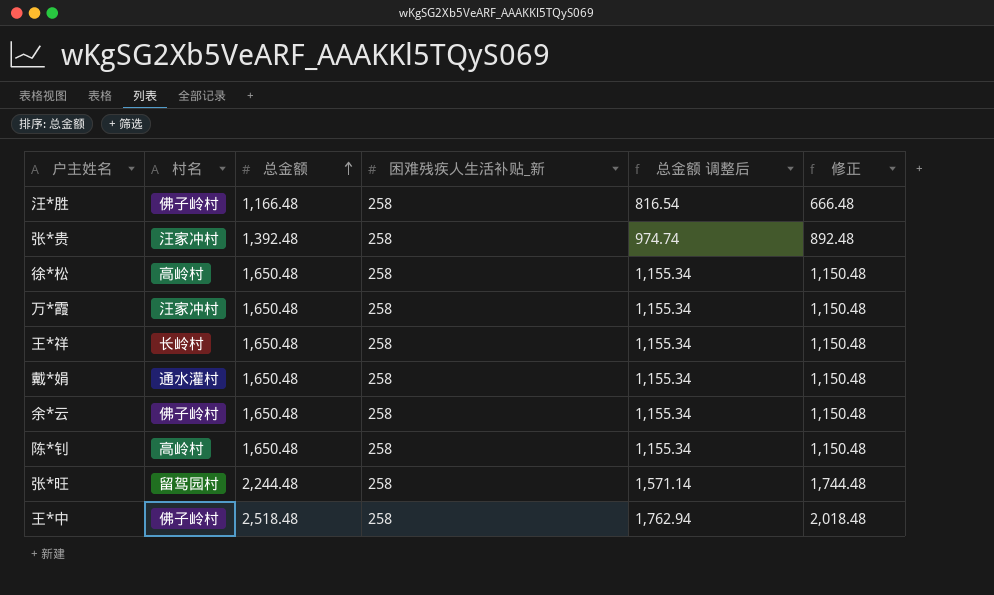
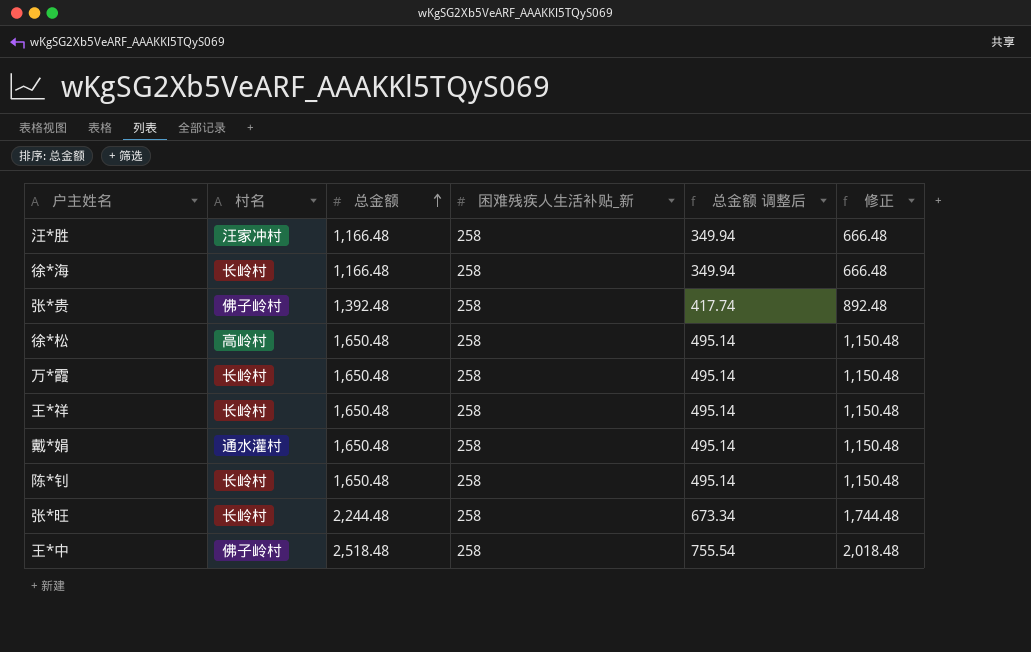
column 总金额 调整后 | formula: [总金额] * 0.7 -> [总金额] * 0.3
row 余*云: 佛子岭村 | 1,650.48 | 258 | 1,155.34 | 1,150.48 -> none
汪*胜 | 村名: 佛子岭村 -> 汪家冲村
row 徐*海: none -> 长岭村 | 1,166.48 | 258 | 349.94 | 666.48
张*贵 | 村名: 汪家冲村 -> 佛子岭村
万*霞 | 村名: 汪家冲村 -> 长岭村
陈*钊 | 村名: 高岭村 -> 长岭村
张*旺 | 村名: 留驾园村 -> 长岭村

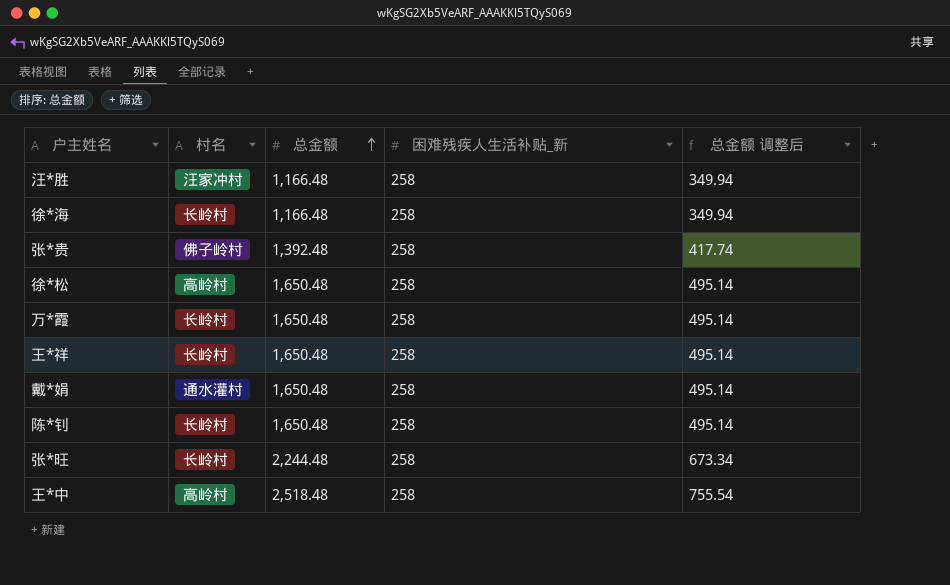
column 修正 | formula: [总金额] - 500 -> none
王*中 | 村名: 佛子岭村 -> 高岭村

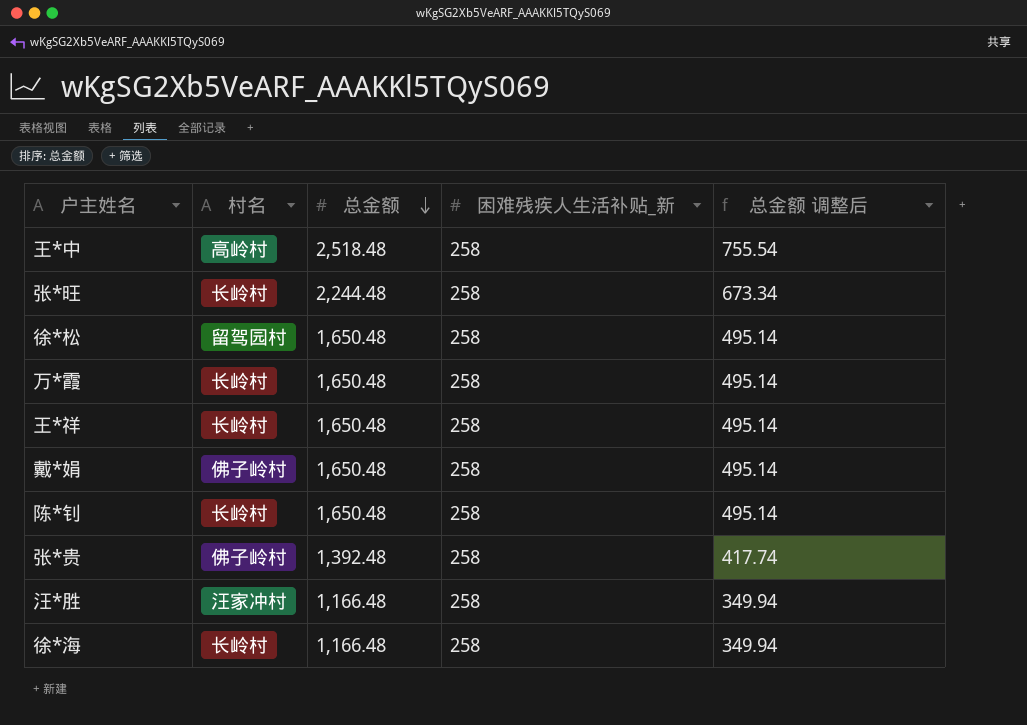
row order: 总金额 ascending -> 总金额 descending
徐*松 | 村名: 高岭村 -> 留驾园村
戴*娟 | 村名: 通水灌村 -> 佛子岭村

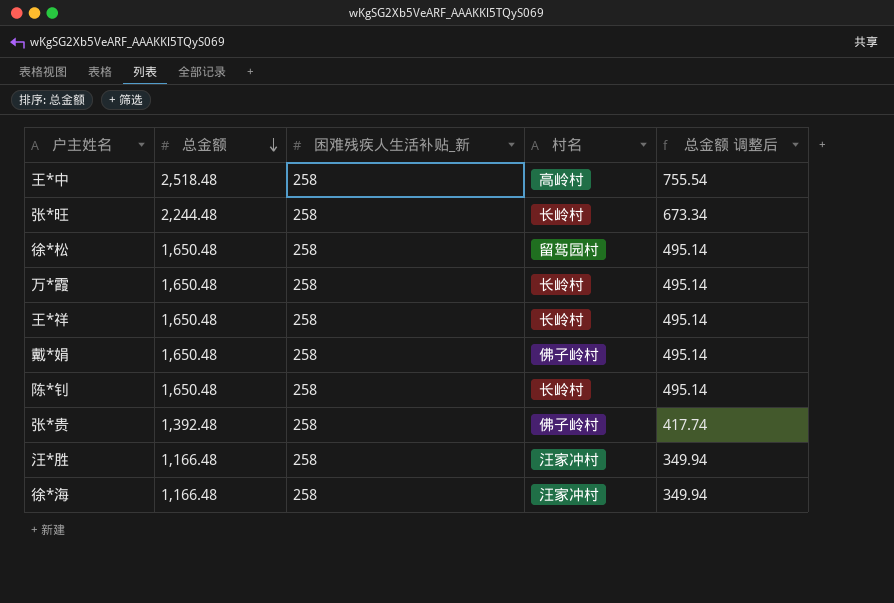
column 村名 | position: 2 -> 4
徐*海 | 村名: 长岭村 -> 汪家冲村

